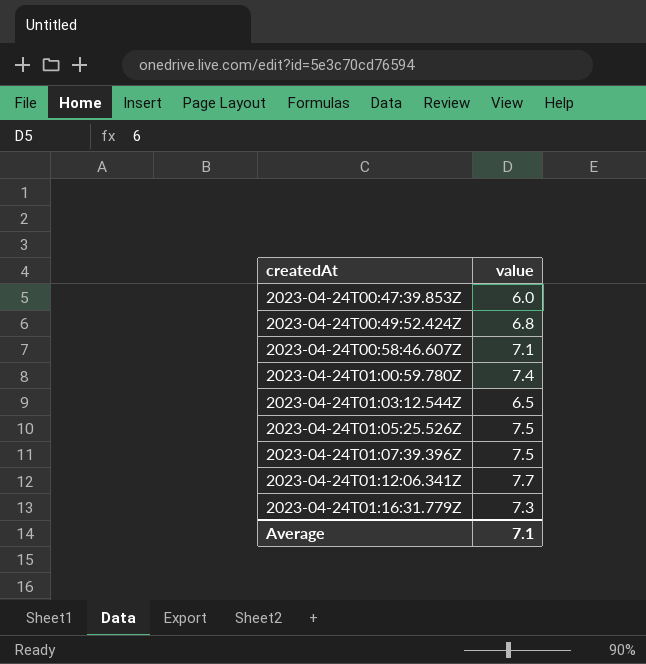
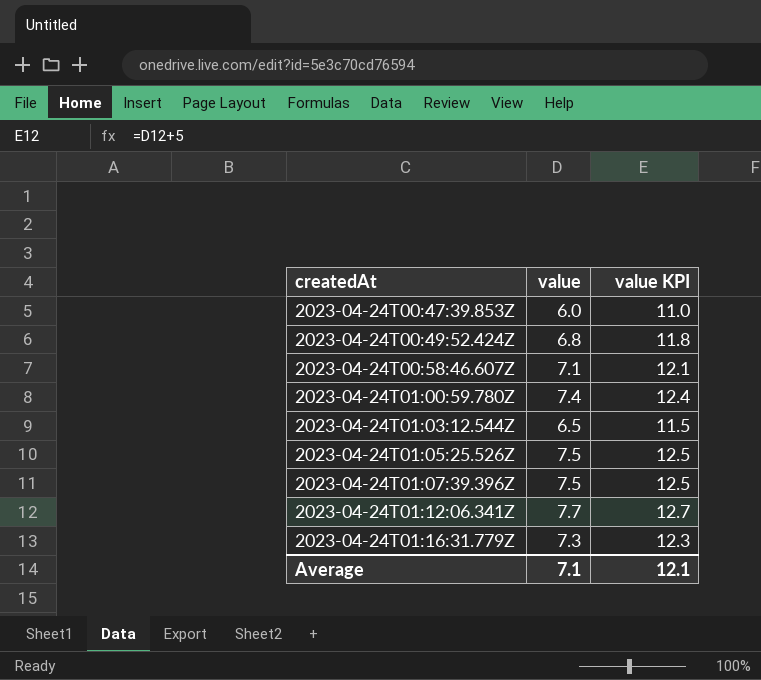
column value KPI | formula: none -> [value] + 5

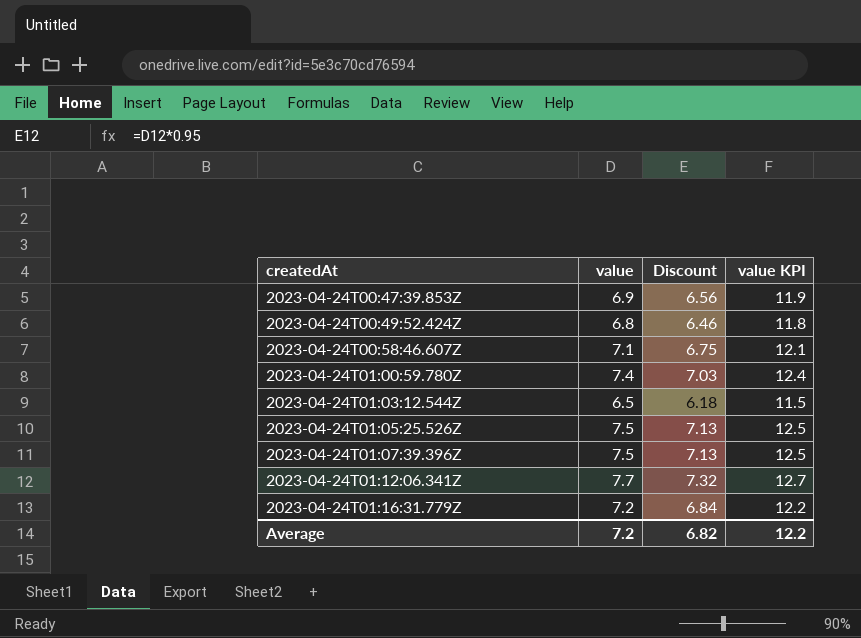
column Discount | formula: none -> [value] * 0.95
2023-04-24T00:47:39.853Z | value: 6.0 -> 6.9
2023-04-24T00:47:39.853Z | value KPI: 11.0 -> 11.9
2023-04-24T01:16:31.779Z | value: 7.3 -> 7.2
2023-04-24T01:16:31.779Z | value KPI: 12.3 -> 12.2
Average | value: 7.1 -> 7.2
Average | value KPI: 12.1 -> 12.2

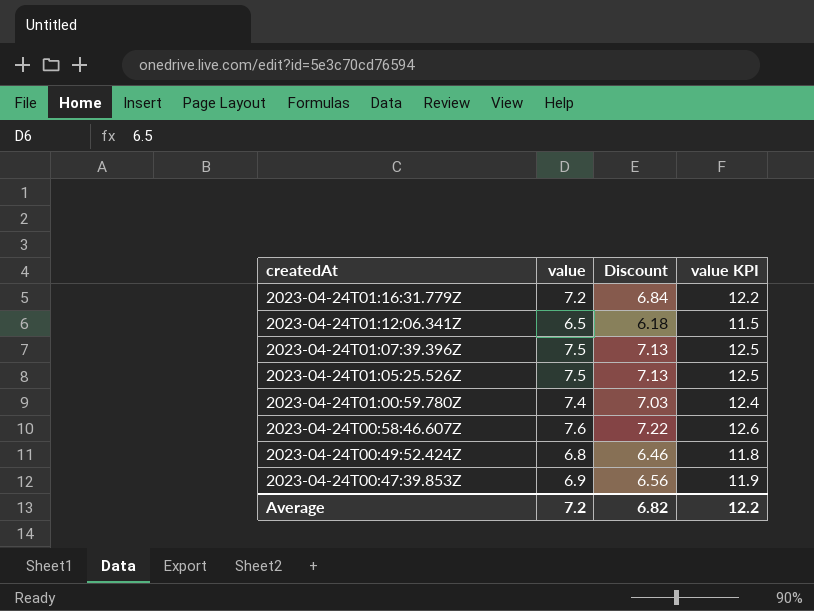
row order: createdAt ascending -> createdAt descending
row 2023-04-24T01:03:12.544Z: 6.5 | 6.18 | 11.5 -> none
2023-04-24T01:12:06.341Z | value: 7.7 -> 6.5
2023-04-24T01:12:06.341Z | Discount: 7.32 -> 6.18
2023-04-24T01:12:06.341Z | value KPI: 12.7 -> 11.5
2023-04-24T00:58:46.607Z | value: 7.1 -> 7.6
2023-04-24T00:58:46.607Z | Discount: 6.75 -> 7.22
2023-04-24T00:58:46.607Z | value KPI: 12.1 -> 12.6

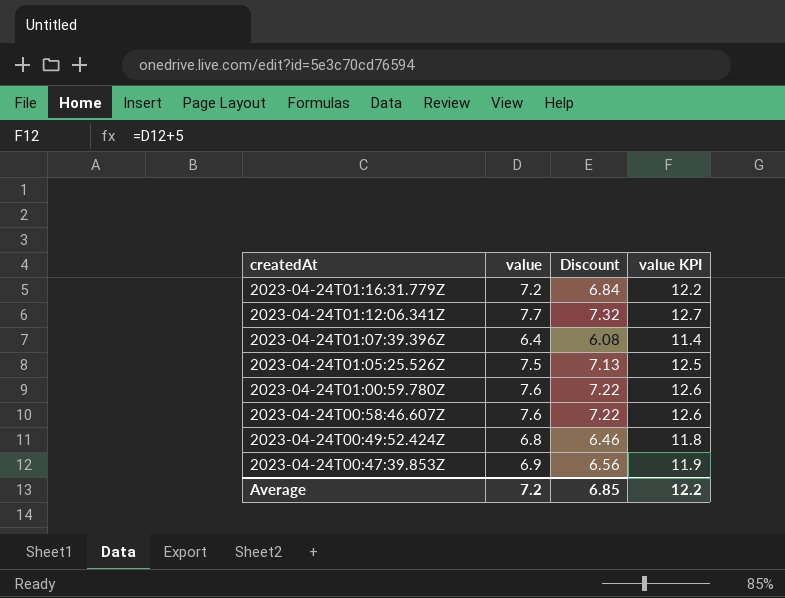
2023-04-24T01:12:06.341Z | value: 6.5 -> 7.7
2023-04-24T01:12:06.341Z | Discount: 6.18 -> 7.32
2023-04-24T01:12:06.341Z | value KPI: 11.5 -> 12.7
2023-04-24T01:07:39.396Z | value: 7.5 -> 6.4
2023-04-24T01:07:39.396Z | Discount: 7.13 -> 6.08
2023-04-24T01:07:39.396Z | value KPI: 12.5 -> 11.4
2023-04-24T01:00:59.780Z | value: 7.4 -> 7.6
2023-04-24T01:00:59.780Z | Discount: 7.03 -> 7.22
2023-04-24T01:00:59.780Z | value KPI: 12.4 -> 12.6
Average | Discount: 6.82 -> 6.85

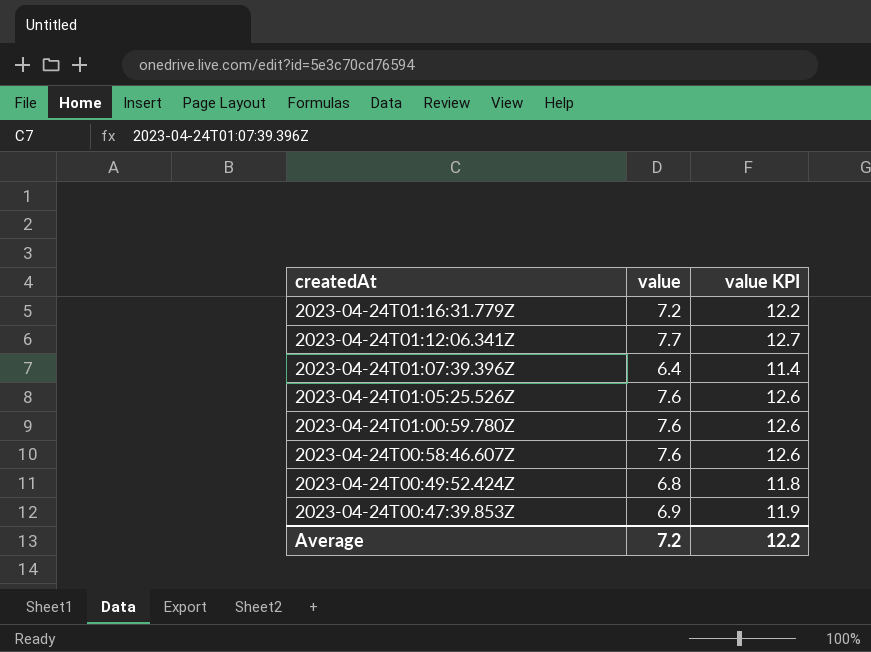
column Discount | formula: [value] * 0.95 -> none
2023-04-24T01:05:25.526Z | value: 7.5 -> 7.6
2023-04-24T01:05:25.526Z | value KPI: 12.5 -> 12.6

